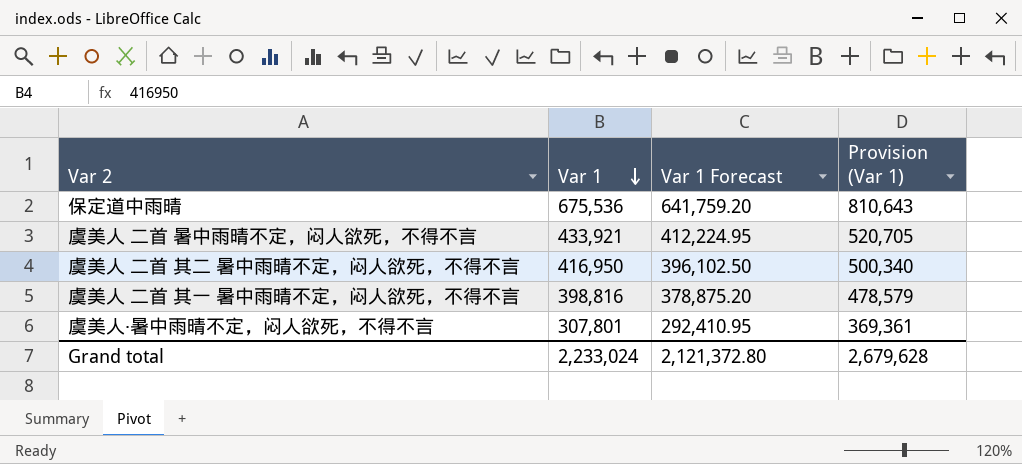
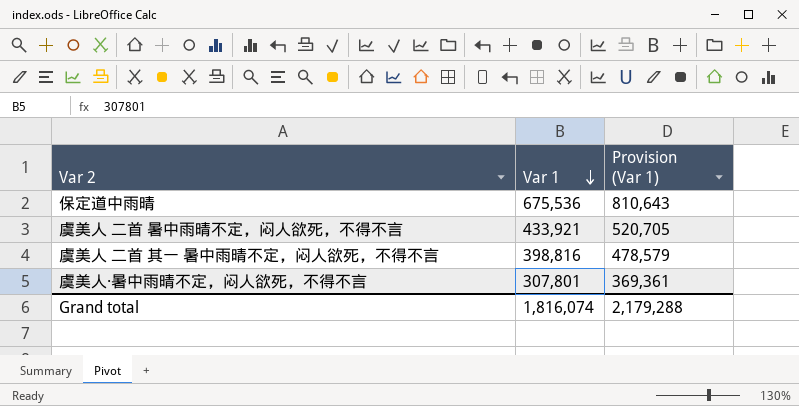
column Var 1 Forecast | formula: [Var 1] * 0.95 -> none
row 虞美人 二首 其二 暑中雨晴不定，闷人欲死，不得不言: 416,950 | 396,102.50 | 500,340 -> none
Grand total | Var 1: 2,233,024 -> 1,816,074
Grand total | Provision (Var 1): 2,679,628 -> 2,179,288

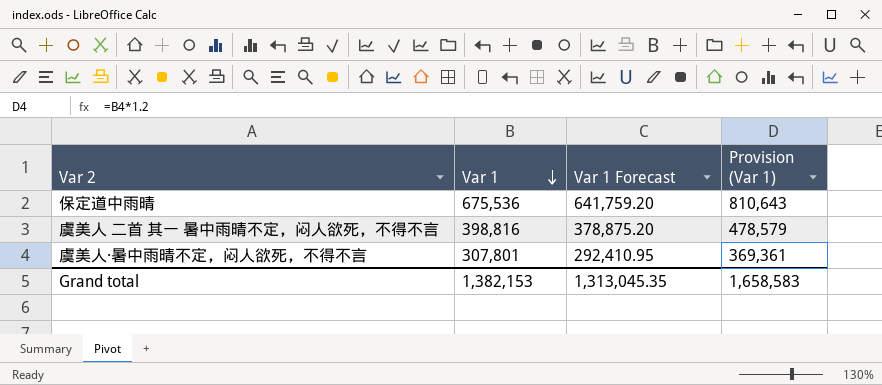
column Var 1 Forecast | formula: none -> [Var 1] * 0.95
row 虞美人 二首 暑中雨晴不定，闷人欲死，不得不言: 433,921 | 520,705 -> none
Grand total | Var 1: 1,816,074 -> 1,382,153
Grand total | Provision (Var 1): 2,179,288 -> 1,658,583

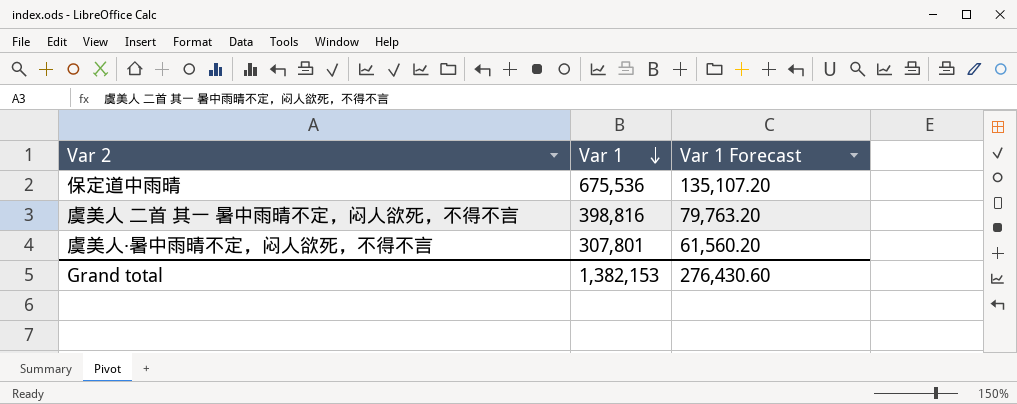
column Provision (Var 1) | formula: [Var 1] * 1.2 -> none
column Var 1 Forecast | formula: [Var 1] * 0.95 -> [Var 1] * 0.2
Grand total | Var 1 Forecast: 1,313,045.35 -> 276,430.60

